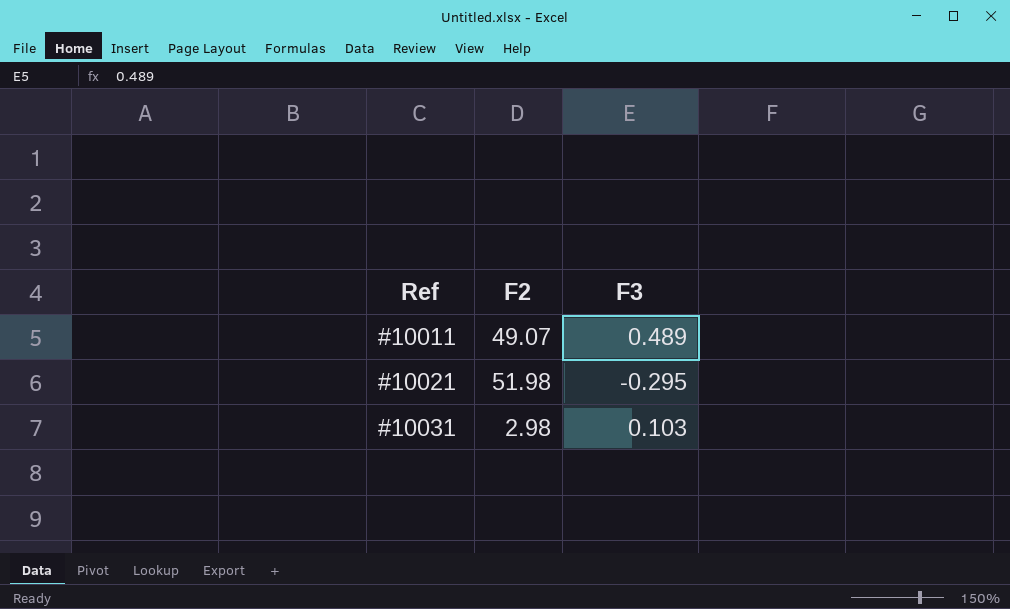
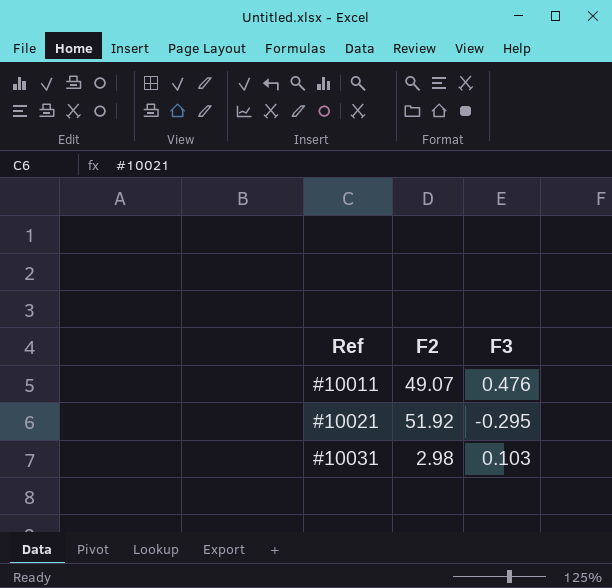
#10011 | F3: 0.489 -> 0.476
#10021 | F2: 51.98 -> 51.92

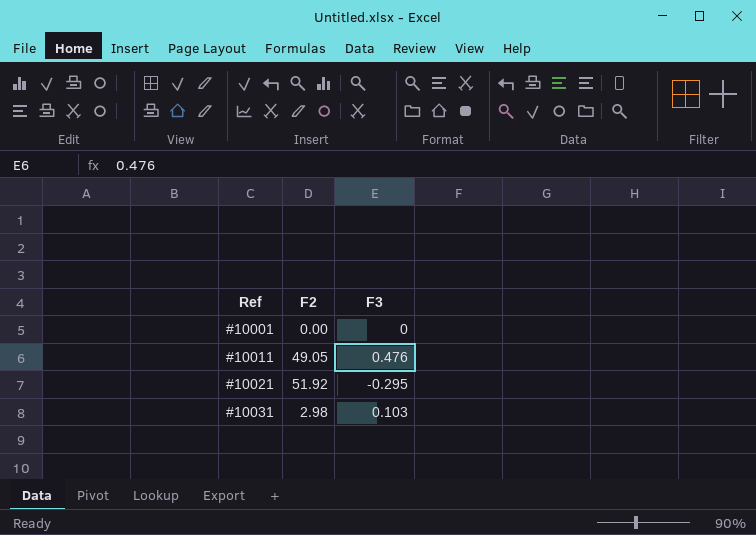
row #10001: none -> 0.00 | 0
#10011 | F2: 49.07 -> 49.05

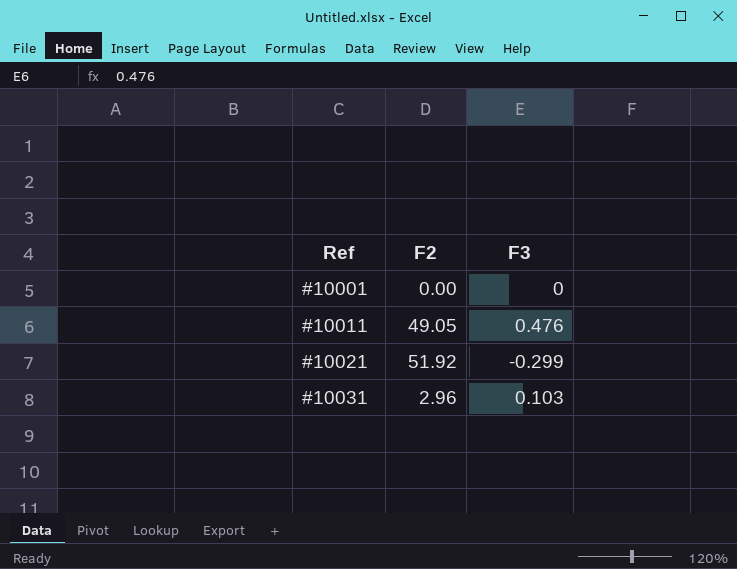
#10021 | F3: -0.295 -> -0.299
#10031 | F2: 2.98 -> 2.96

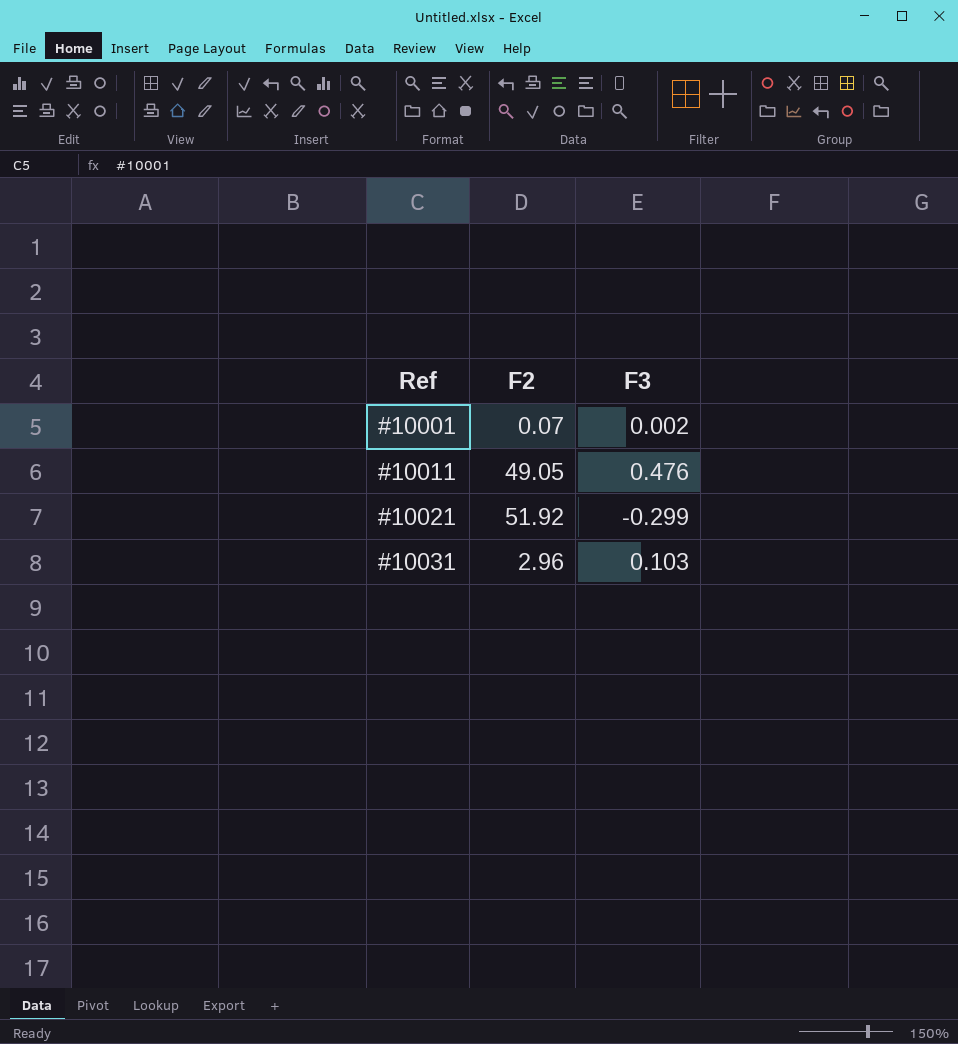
#10001 | F2: 0.00 -> 0.07
#10001 | F3: 0 -> 0.002

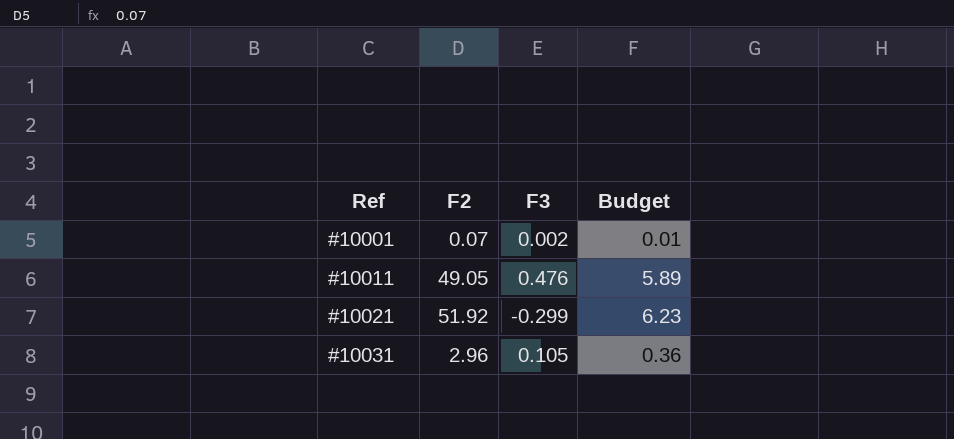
column Budget | formula: none -> [F2] * 0.12
#10031 | F3: 0.103 -> 0.105

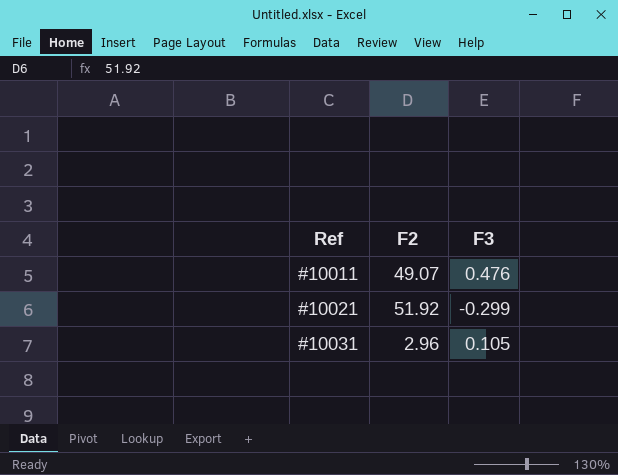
column Budget | formula: [F2] * 0.12 -> none
row #10001: 0.07 | 0.002 | 0.01 -> none
#10011 | F2: 49.05 -> 49.07

